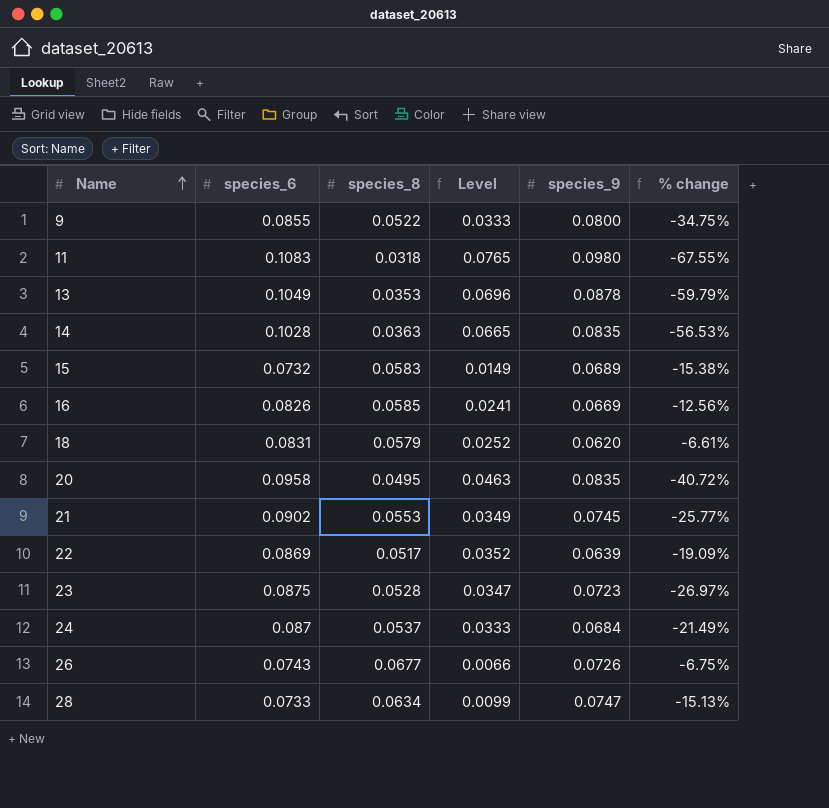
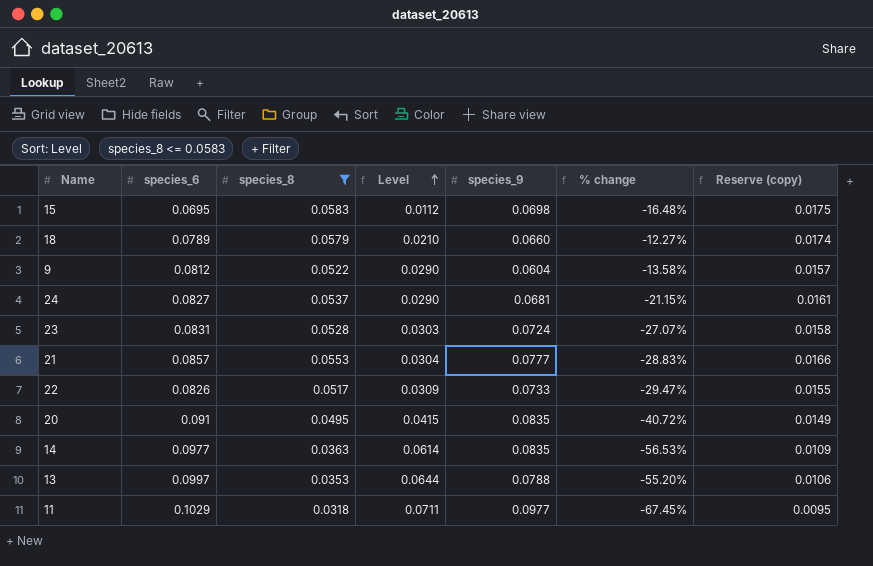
filter: none -> species_8 <= 0.0583
row order: Name ascending -> Level ascending
column Reserve (copy) | formula: none -> [species_8] * 0.3
15 | species_6: 0.0732 -> 0.0695
15 | Level: 0.0149 -> 0.0112
15 | species_9: 0.0689 -> 0.0698
15 | % change: -15.38% -> -16.48%
18 | species_6: 0.0831 -> 0.0789
18 | Level: 0.0252 -> 0.0210
18 | species_9: 0.0620 -> 0.0660
18 | % change: -6.61% -> -12.27%
9 | species_6: 0.0855 -> 0.0812
9 | Level: 0.0333 -> 0.0290
9 | species_9: 0.0800 -> 0.0604
9 | % change: -34.75% -> -13.58%
24 | species_6: 0.087 -> 0.0827
24 | Level: 0.0333 -> 0.0290
24 | species_9: 0.0684 -> 0.0681
24 | % change: -21.49% -> -21.15%
23 | species_6: 0.0875 -> 0.0831
23 | Level: 0.0347 -> 0.0303
23 | species_9: 0.0723 -> 0.0724
23 | % change: -26.97% -> -27.07%
21 | species_6: 0.0902 -> 0.0857
21 | Level: 0.0349 -> 0.0304
21 | species_9: 0.0745 -> 0.0777
21 | % change: -25.77% -> -28.83%
22 | species_6: 0.0869 -> 0.0826
22 | Level: 0.0352 -> 0.0309
22 | species_9: 0.0639 -> 0.0733
22 | % change: -19.09% -> -29.47%
20 | species_6: 0.0958 -> 0.091
20 | Level: 0.0463 -> 0.0415
14 | species_6: 0.1028 -> 0.0977
14 | Level: 0.0665 -> 0.0614
13 | species_6: 0.1049 -> 0.0997
13 | Level: 0.0696 -> 0.0644
13 | species_9: 0.0878 -> 0.0788
13 | % change: -59.79% -> -55.20%
11 | species_6: 0.1083 -> 0.1029
11 | Level: 0.0765 -> 0.0711
11 | species_9: 0.0980 -> 0.0977
11 | % change: -67.55% -> -67.45%

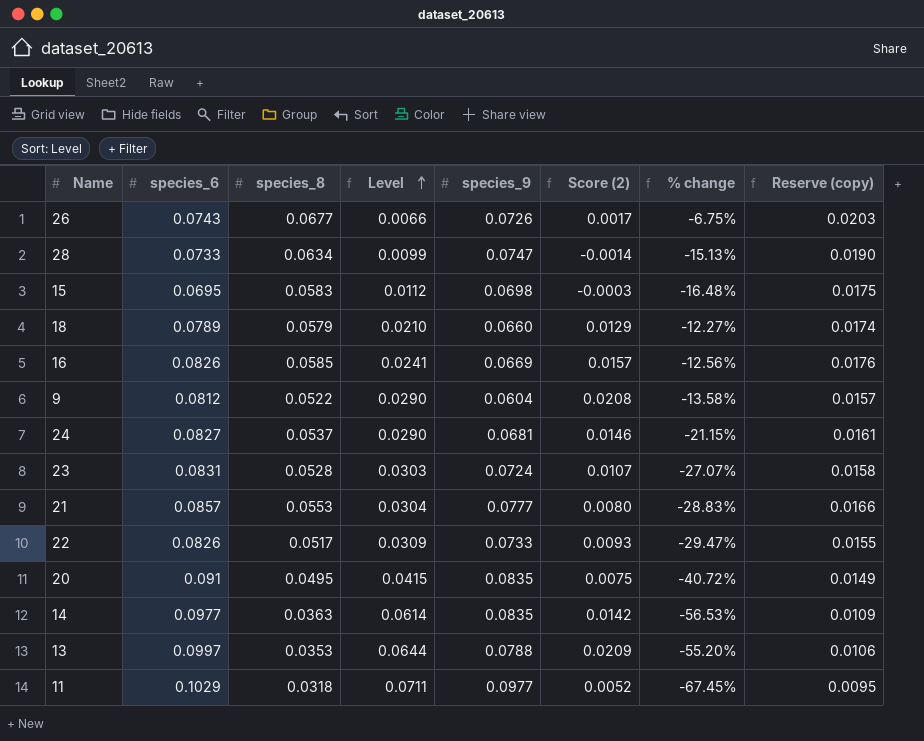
filter: species_8 <= 0.0583 -> none
column Score (2) | formula: none -> [species_6] - [species_9]

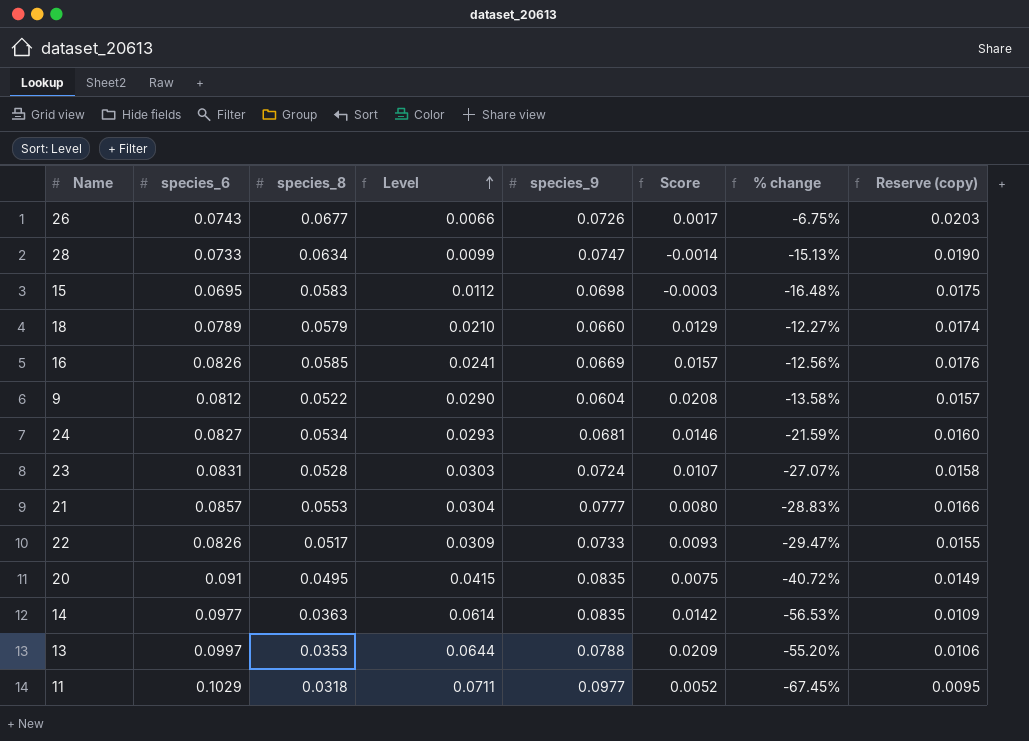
column name: Score (2) -> Score
24 | species_8: 0.0537 -> 0.0534
24 | Level: 0.0290 -> 0.0293
24 | % change: -21.15% -> -21.59%
24 | Reserve (copy): 0.0161 -> 0.0160

